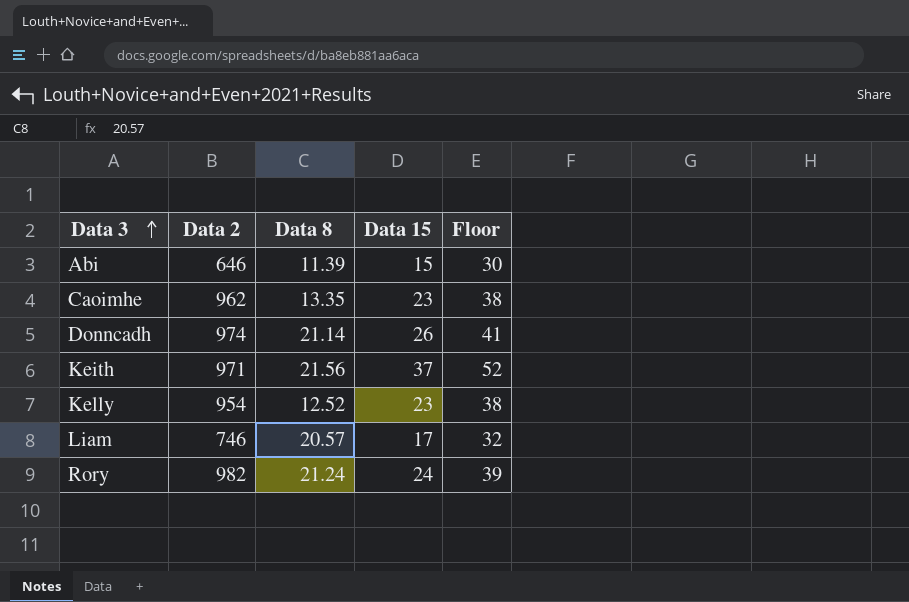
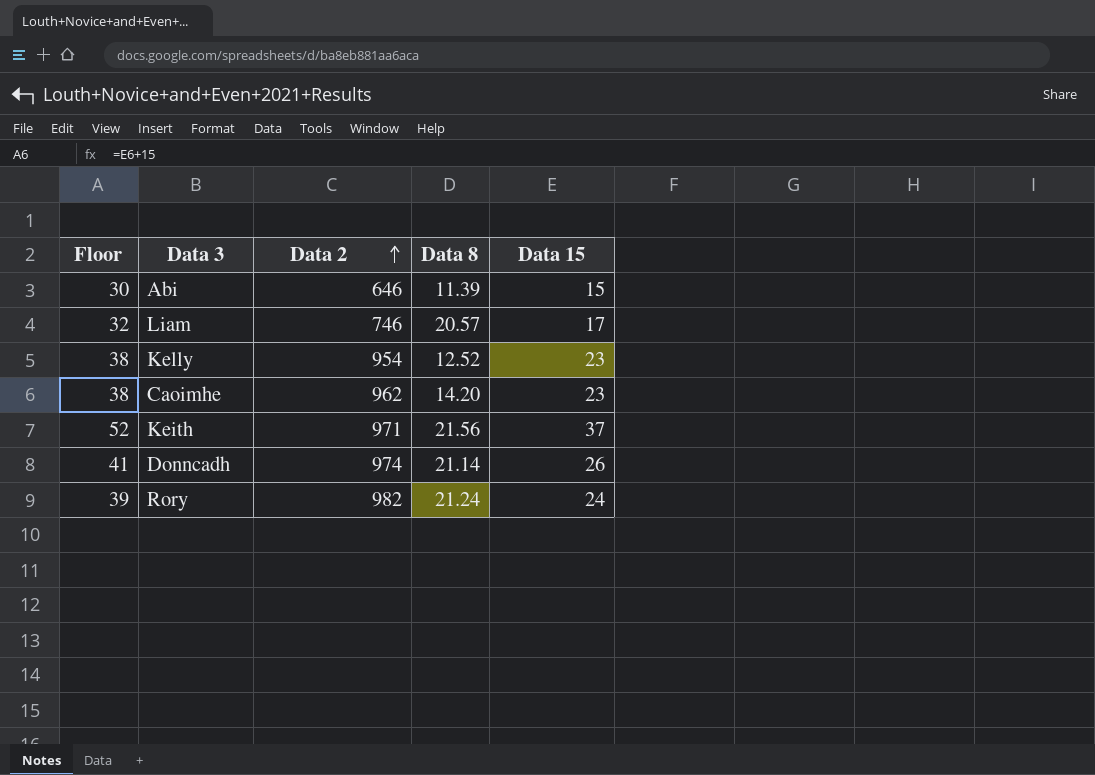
row order: Data 3 ascending -> Data 2 ascending
column Floor | position: 5 -> 1
Caoimhe | Data 8: 13.35 -> 14.20

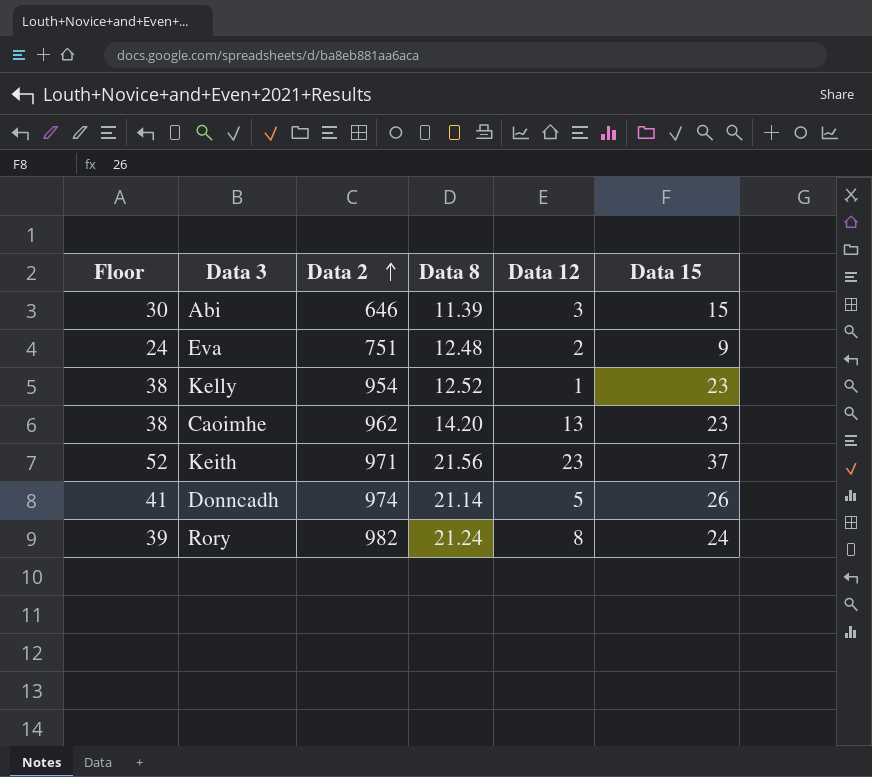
column Data 12 | position: none -> 5
row Liam: 32 | 746 | 20.57 | 17 -> none
row Eva: none -> 24 | 751 | 12.48 | 2 | 9

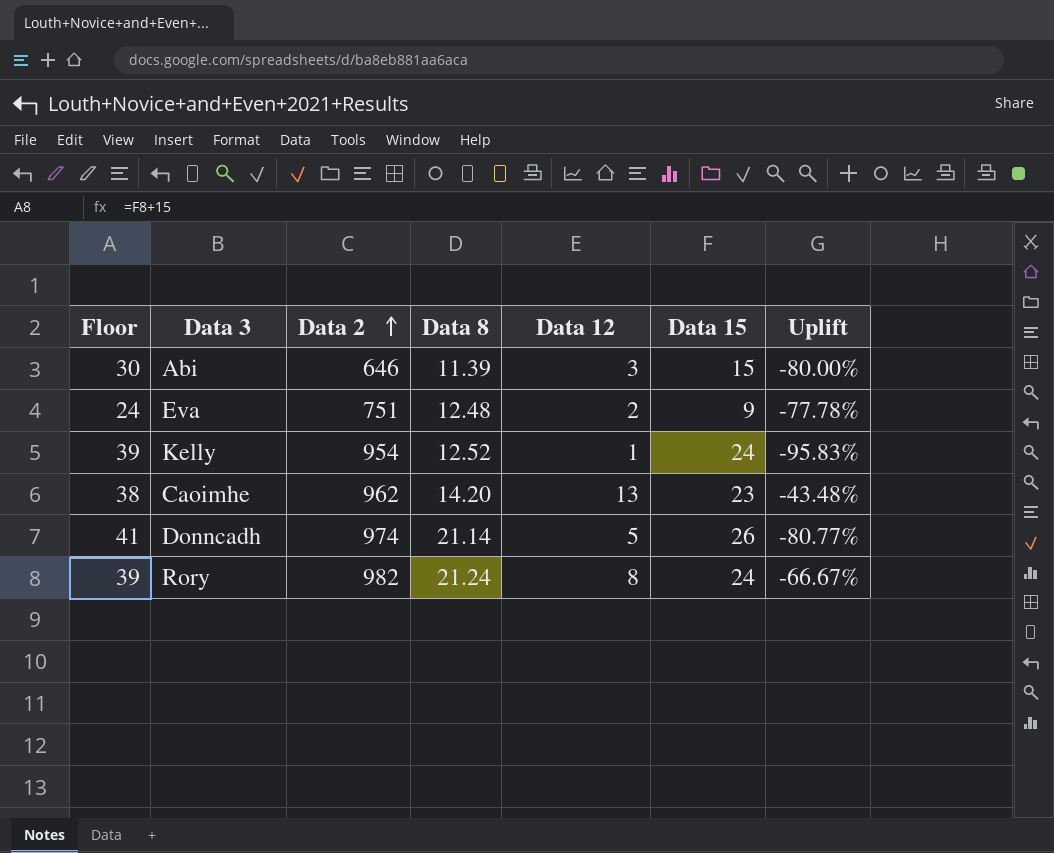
column Uplift | formula: none -> ([Data 12] - [Data 15]) / [Data 15]
row Keith: 52 | 971 | 21.56 | 23 | 37 -> none
Kelly | Floor: 38 -> 39
Kelly | Data 15: 23 -> 24

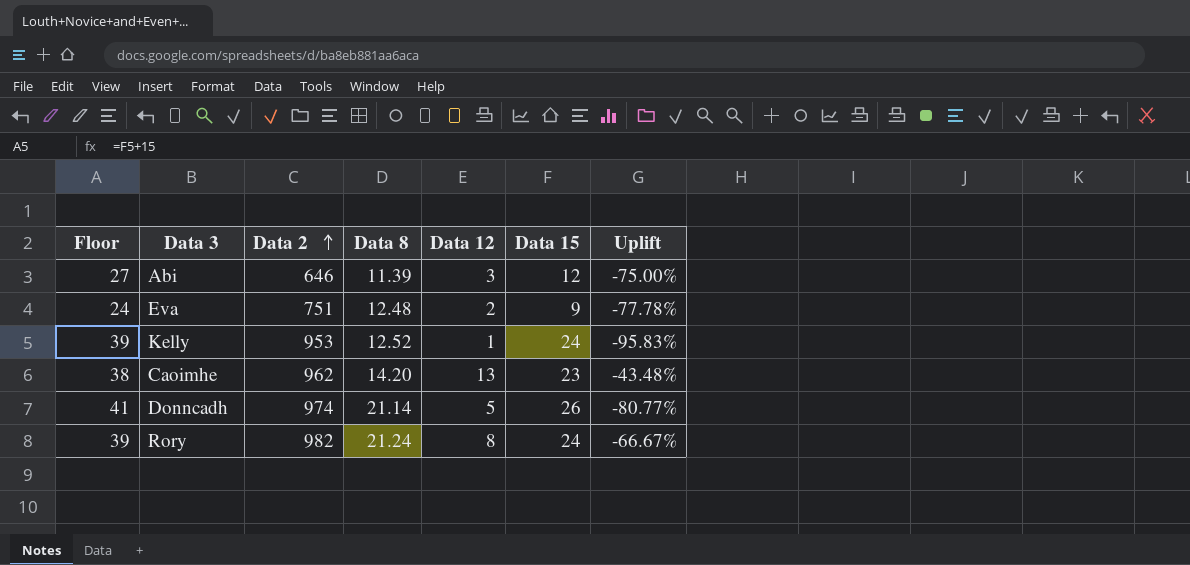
Abi | Floor: 30 -> 27
Abi | Data 15: 15 -> 12
Abi | Uplift: -80.00% -> -75.00%
Kelly | Data 2: 954 -> 953

